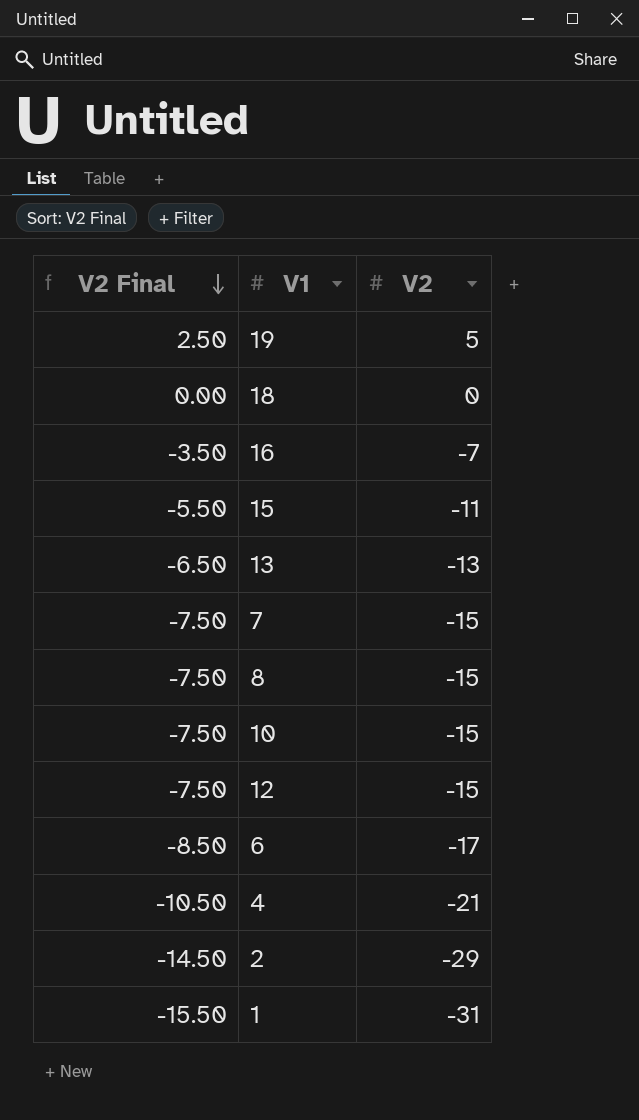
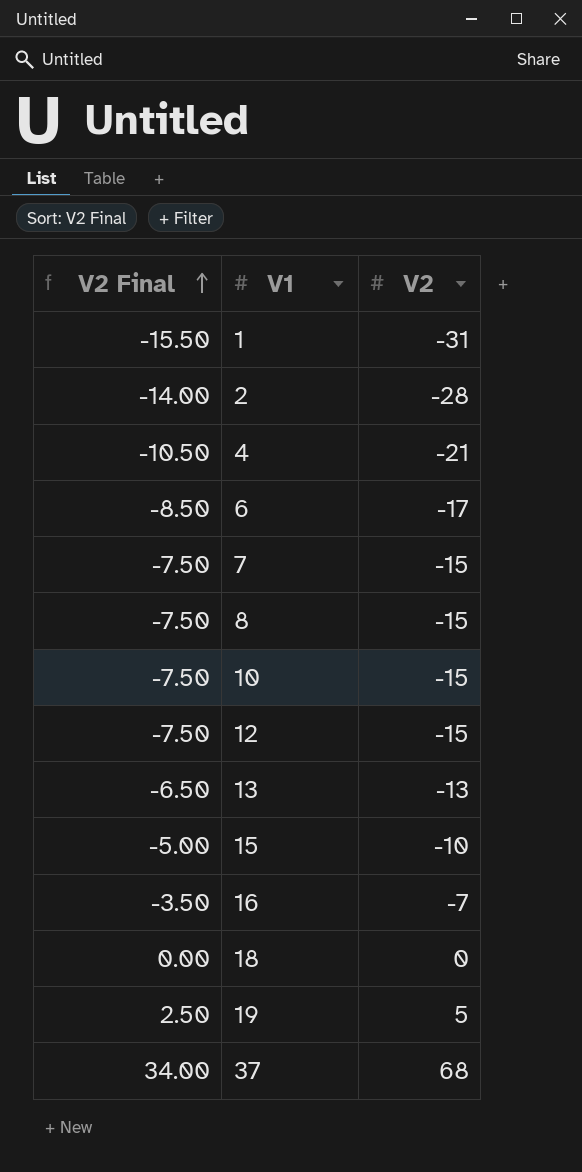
row order: V2 Final descending -> V2 Final ascending
2 | V2 Final: -14.50 -> -14.00
2 | V2: -29 -> -28
15 | V2 Final: -5.50 -> -5.00
15 | V2: -11 -> -10
row 37: none -> 34.00 | 68

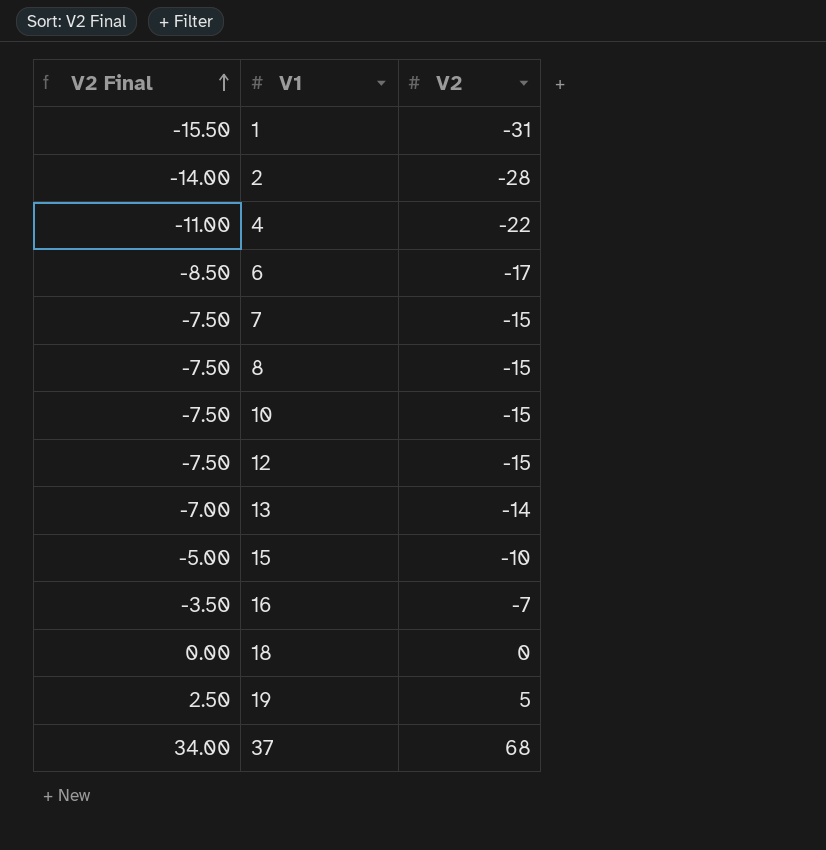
4 | V2 Final: -10.50 -> -11.00
4 | V2: -21 -> -22
13 | V2 Final: -6.50 -> -7.00
13 | V2: -13 -> -14

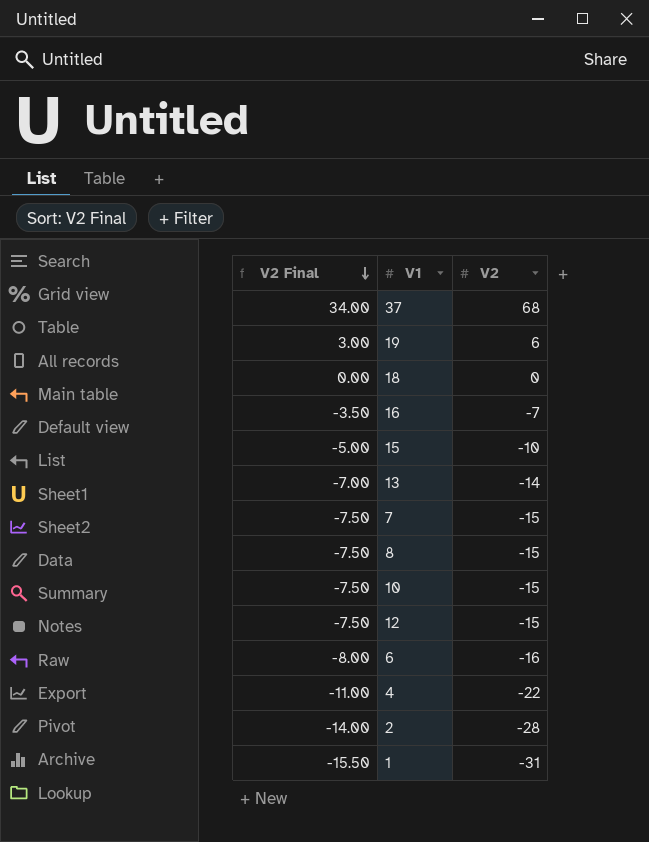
row order: V2 Final ascending -> V2 Final descending
19 | V2 Final: 2.50 -> 3.00
19 | V2: 5 -> 6
6 | V2 Final: -8.50 -> -8.00
6 | V2: -17 -> -16

